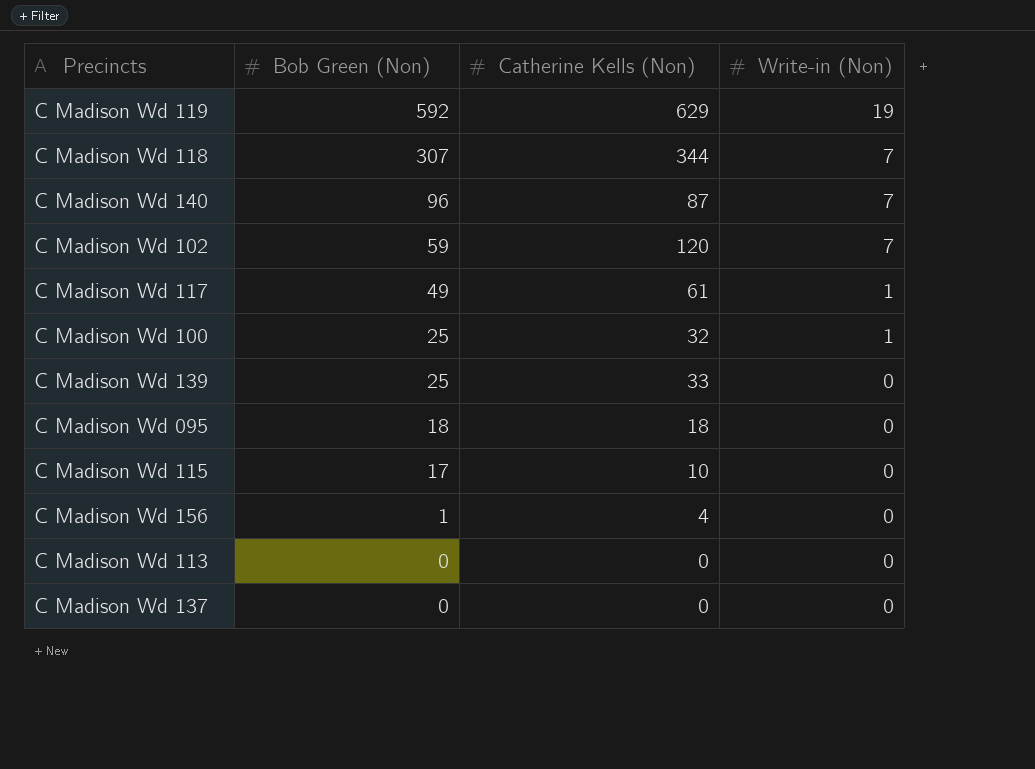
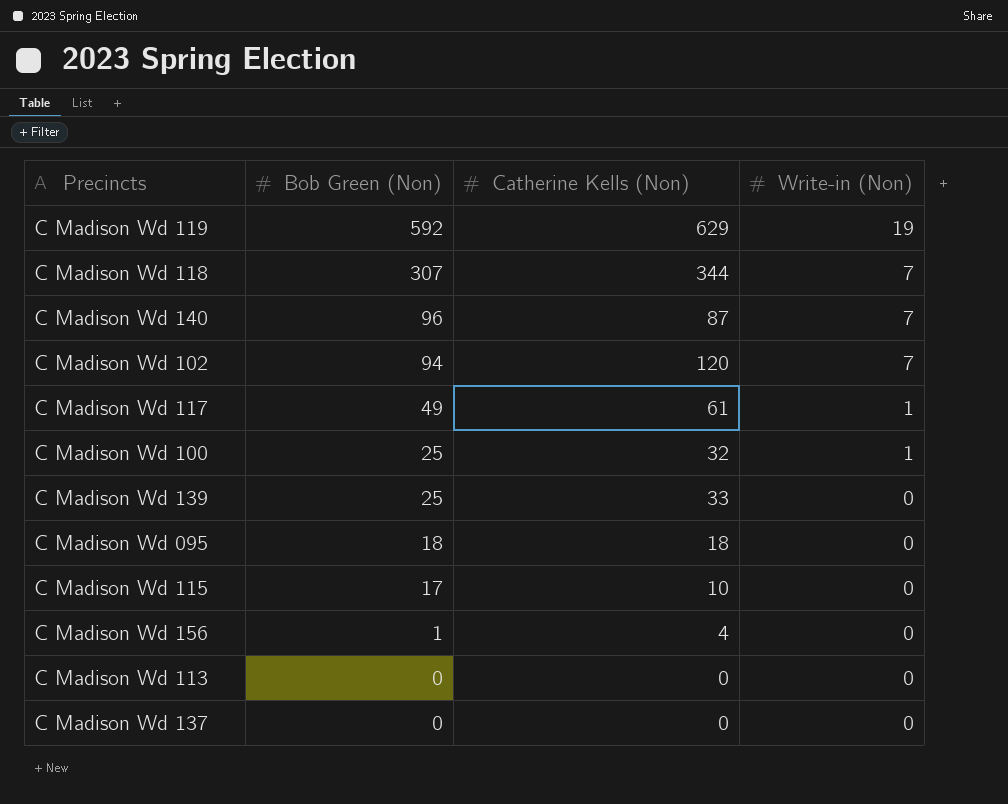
C Madison Wd 102 | Bob Green (Non): 59 -> 94

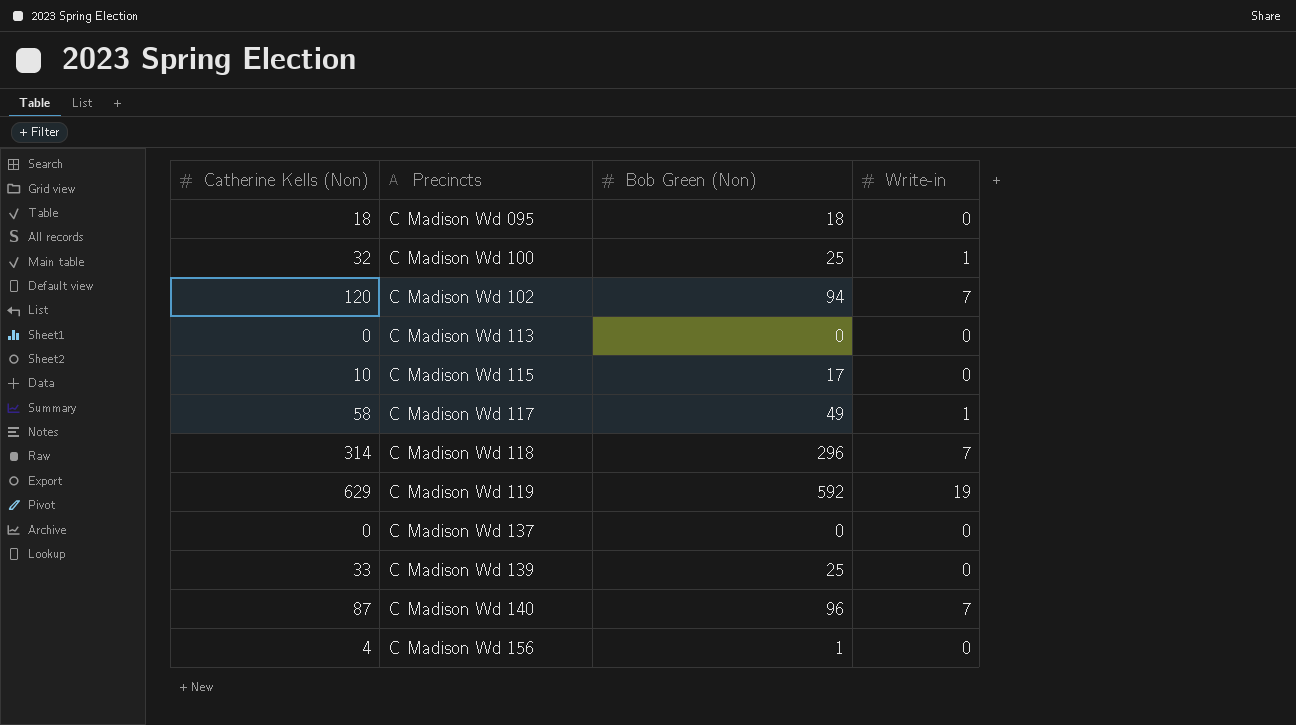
row order: Bob Green (Non) descending -> Precincts ascending
column Catherine Kells (Non) | position: 3 -> 1
column name: Write-in (Non) -> Write-in
C Madison Wd 117 | Catherine Kells (Non): 61 -> 58
C Madison Wd 118 | Catherine Kells (Non): 344 -> 314
C Madison Wd 118 | Bob Green (Non): 307 -> 296

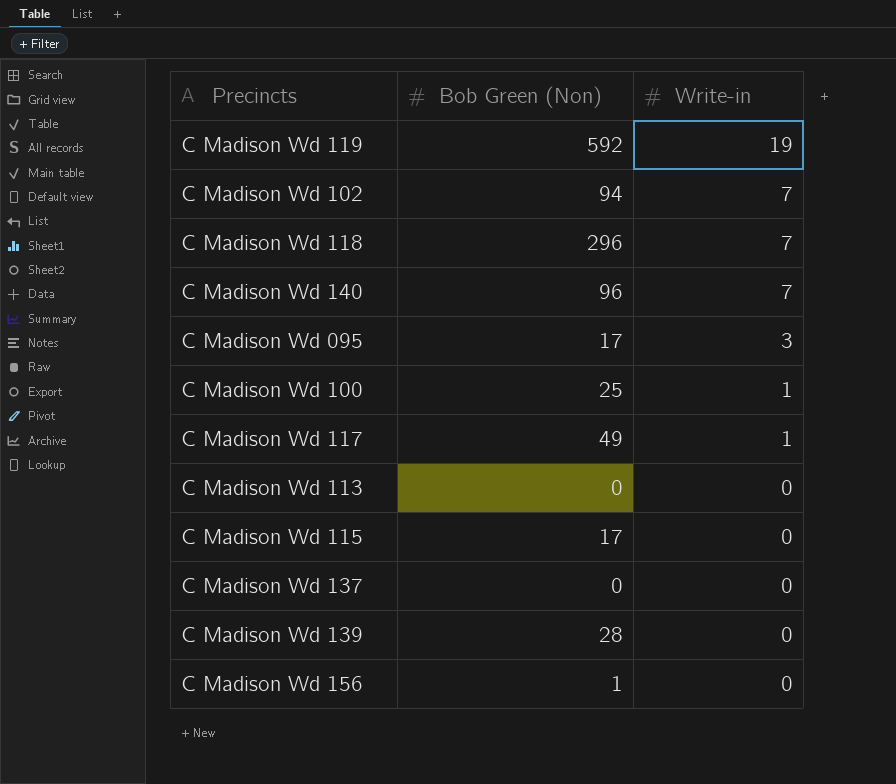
row order: Precincts ascending -> Write-in descending
column Catherine Kells (Non) | position: 1 -> none
C Madison Wd 095 | Bob Green (Non): 18 -> 17
C Madison Wd 095 | Write-in: 0 -> 3
C Madison Wd 139 | Bob Green (Non): 25 -> 28

